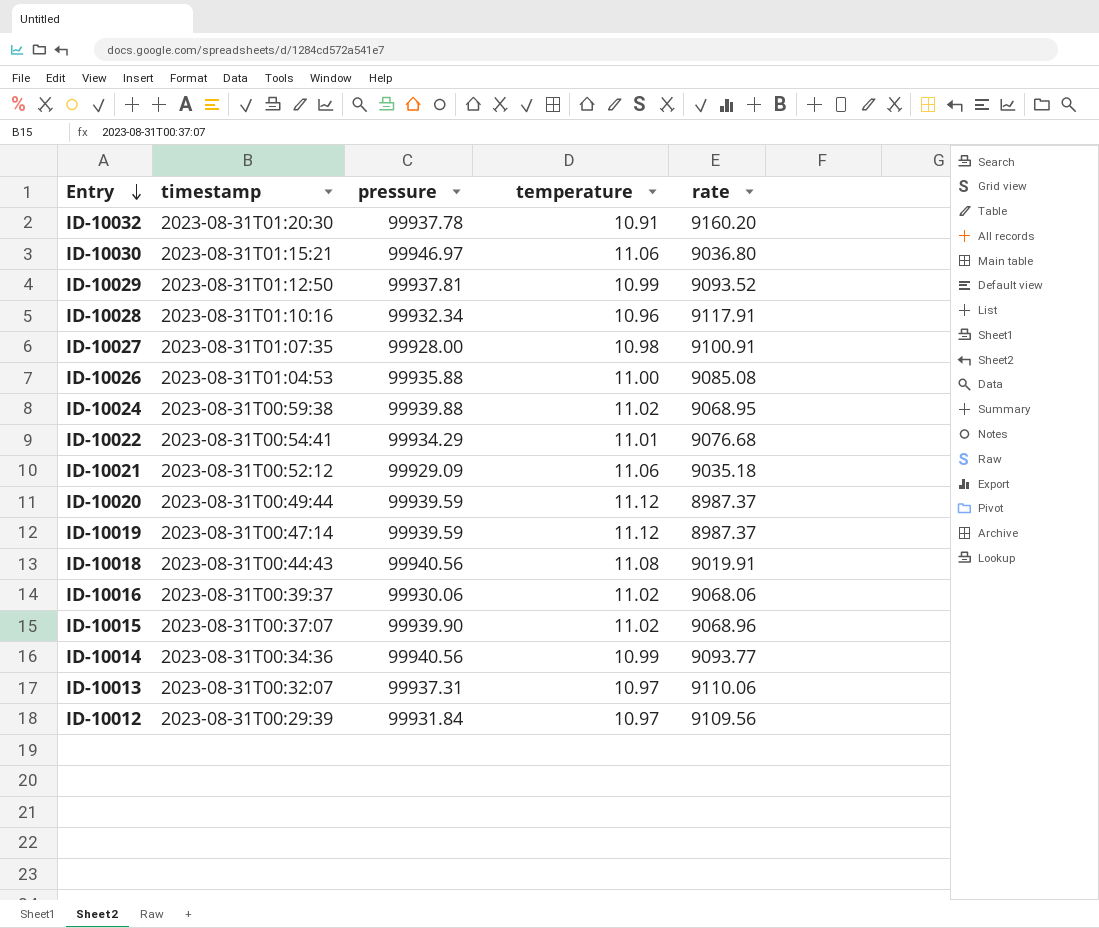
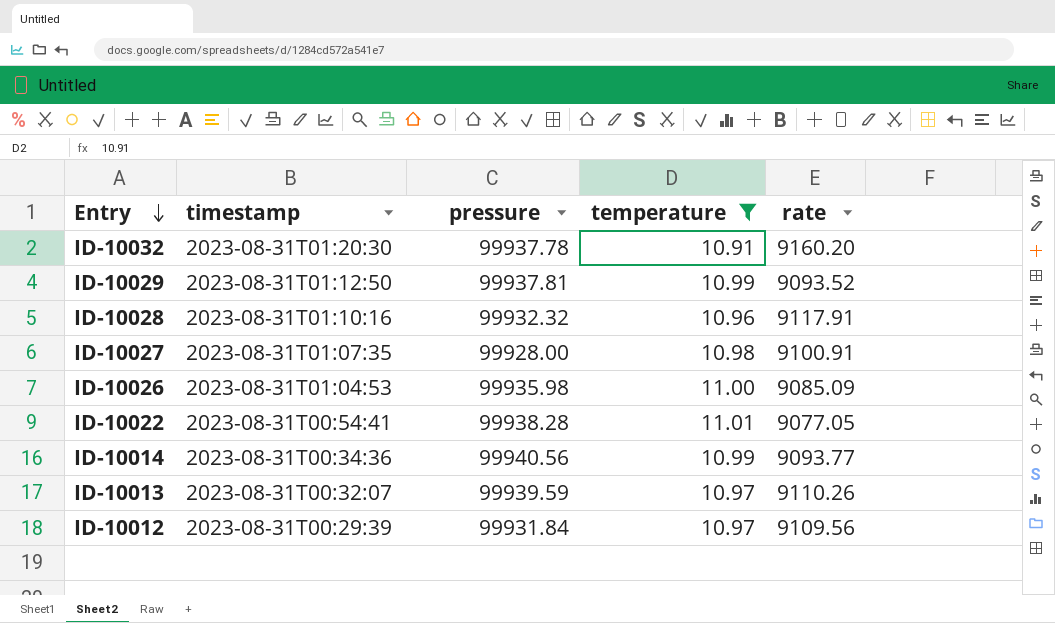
filter: none -> temperature <= 11.01
ID-10028 | pressure: 99932.34 -> 99932.32
ID-10026 | pressure: 99935.88 -> 99935.98
ID-10026 | rate: 9085.08 -> 9085.09
ID-10022 | pressure: 99934.29 -> 99938.28
ID-10022 | rate: 9076.68 -> 9077.05
ID-10013 | pressure: 99937.31 -> 99939.59
ID-10013 | rate: 9110.06 -> 9110.26

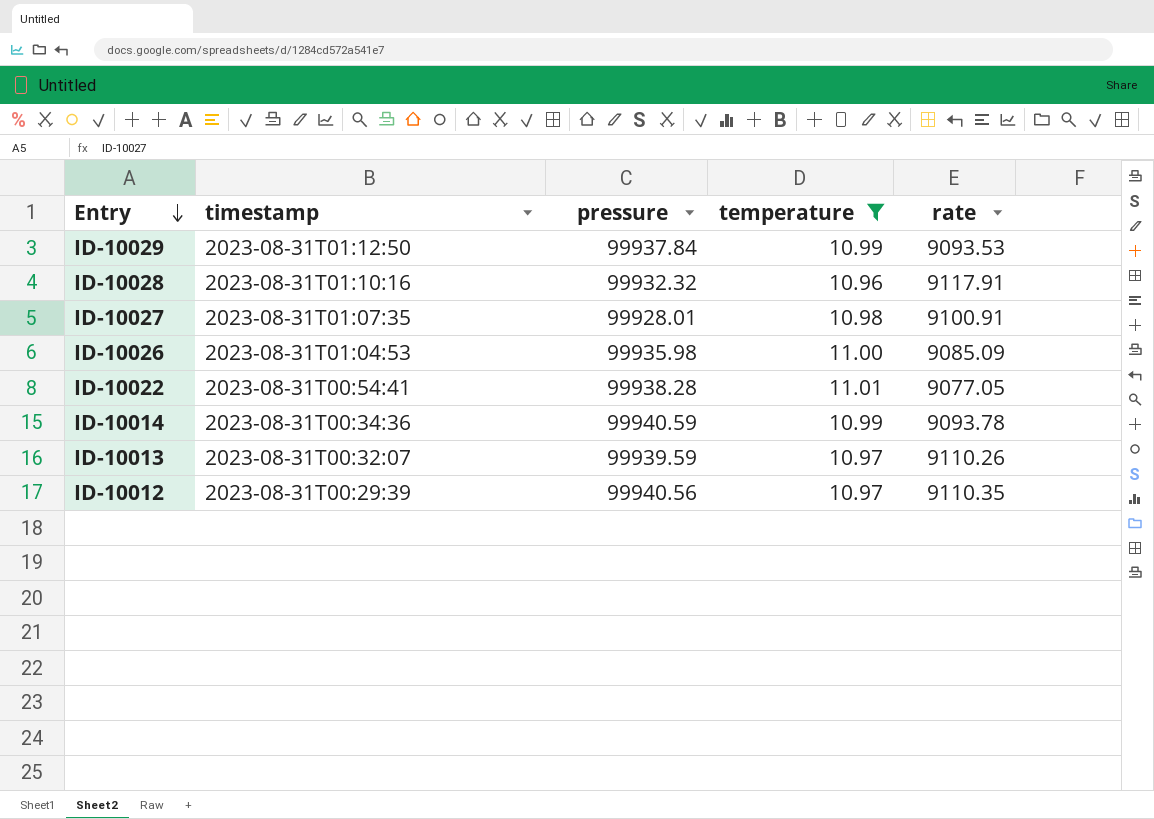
row ID-10032: 2023-08-31T01:20:30 | 99937.78 | 10.91 | 9160.20 -> none
ID-10029 | pressure: 99937.81 -> 99937.84
ID-10029 | rate: 9093.52 -> 9093.53
ID-10027 | pressure: 99928.00 -> 99928.01
ID-10014 | pressure: 99940.56 -> 99940.59
ID-10014 | rate: 9093.77 -> 9093.78
ID-10012 | pressure: 99931.84 -> 99940.56
ID-10012 | rate: 9109.56 -> 9110.35

